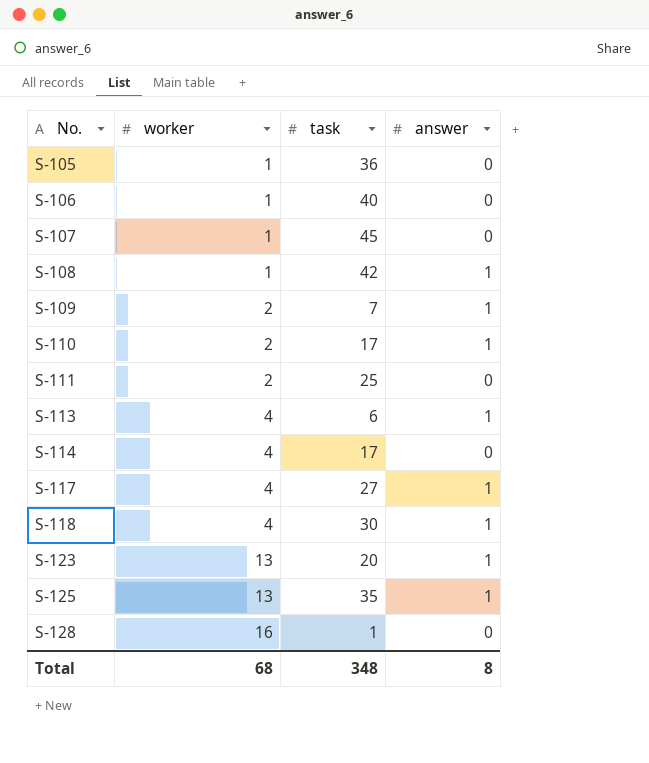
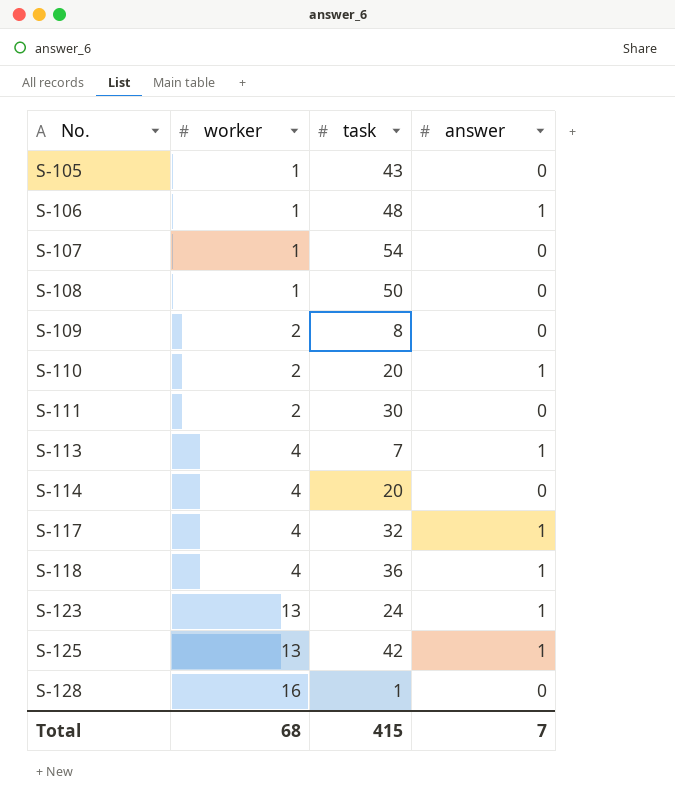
S-105 | task: 36 -> 43
S-106 | task: 40 -> 48
S-106 | answer: 0 -> 1
S-107 | task: 45 -> 54
S-108 | task: 42 -> 50
S-108 | answer: 1 -> 0
S-109 | task: 7 -> 8
S-109 | answer: 1 -> 0
S-110 | task: 17 -> 20
S-111 | task: 25 -> 30
S-113 | task: 6 -> 7
S-114 | task: 17 -> 20
S-117 | task: 27 -> 32
S-118 | task: 30 -> 36
S-123 | task: 20 -> 24
S-125 | task: 35 -> 42
Total | task: 348 -> 415
Total | answer: 8 -> 7

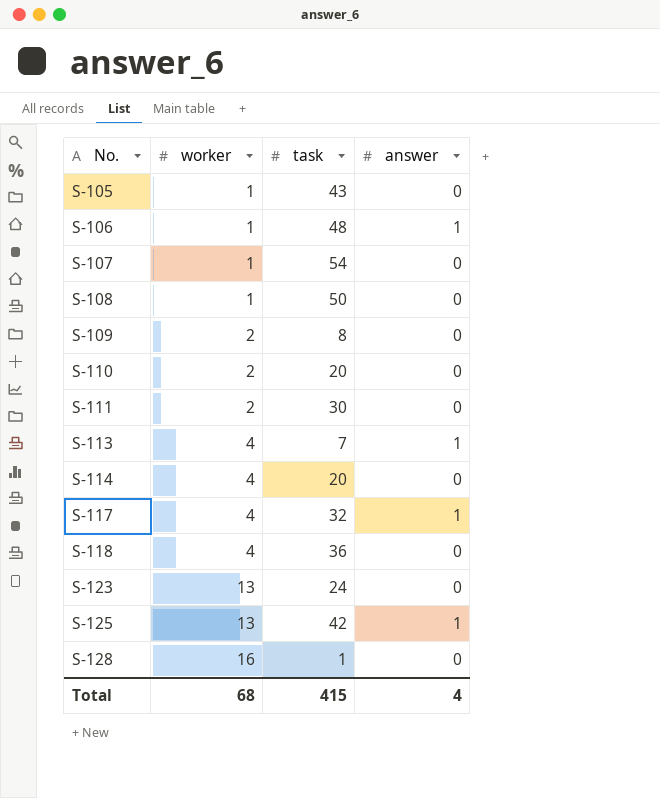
S-110 | answer: 1 -> 0
S-118 | answer: 1 -> 0
S-123 | answer: 1 -> 0
Total | answer: 7 -> 4

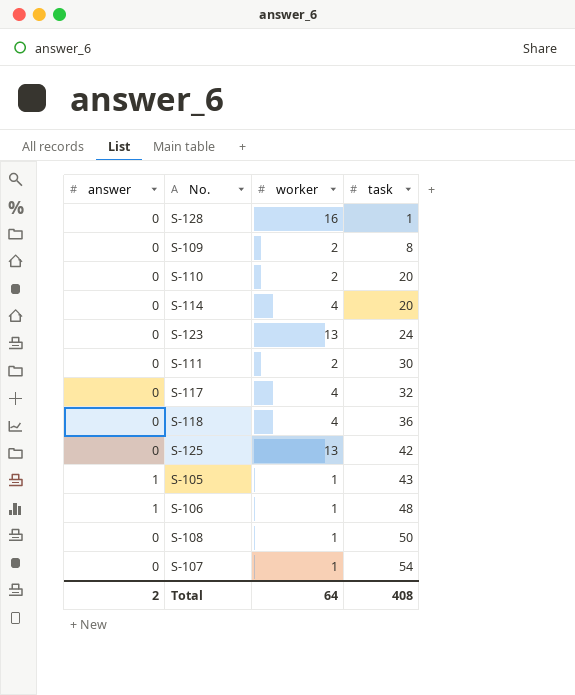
row order: No. ascending -> task ascending
column answer | position: 4 -> 1
row S-113: 4 | 7 | 1 -> none
S-117 | answer: 1 -> 0
S-125 | answer: 1 -> 0
S-105 | answer: 0 -> 1
Total | answer: 4 -> 2
Total | worker: 68 -> 64
Total | task: 415 -> 408

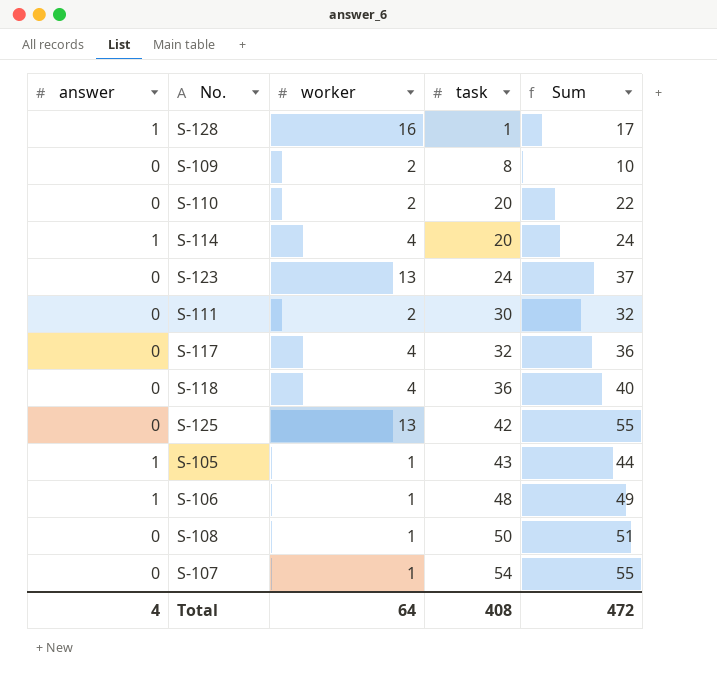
column Sum | formula: none -> [worker] + [task]
S-128 | answer: 0 -> 1
S-114 | answer: 0 -> 1
Total | answer: 2 -> 4

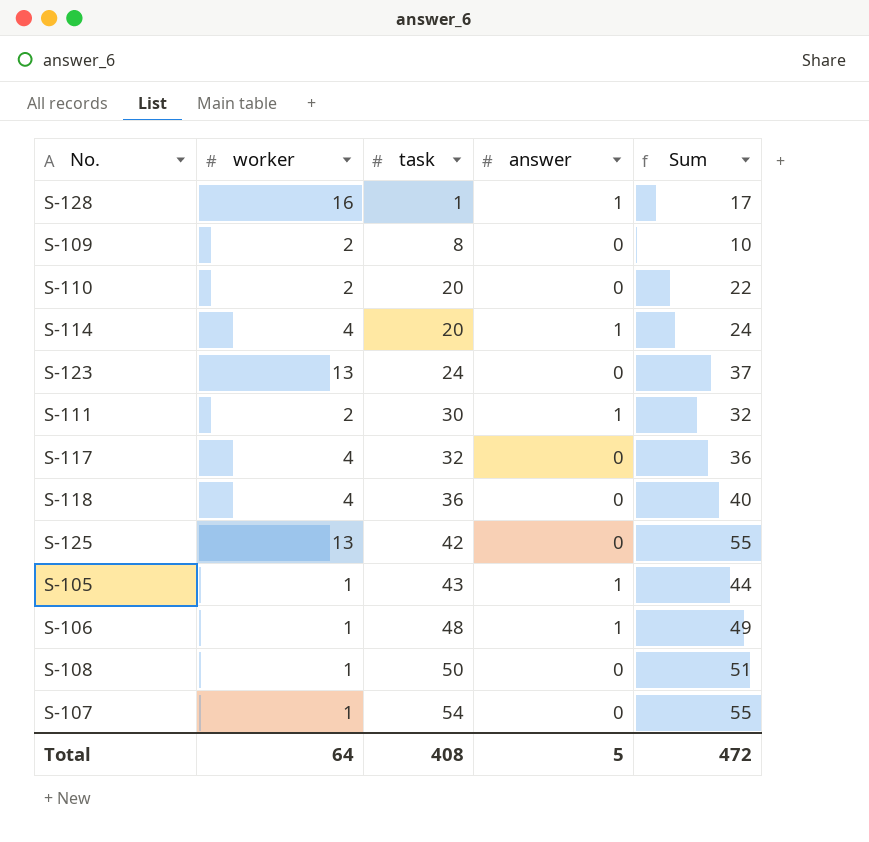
column answer | position: 1 -> 4
S-111 | answer: 0 -> 1
Total | answer: 4 -> 5

